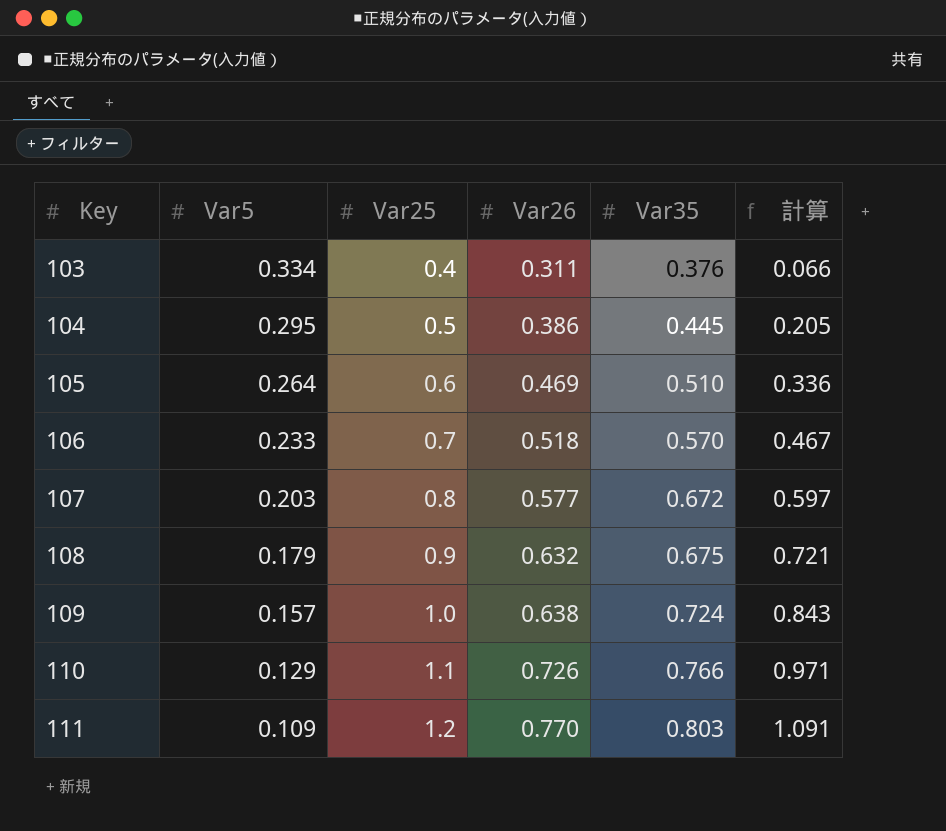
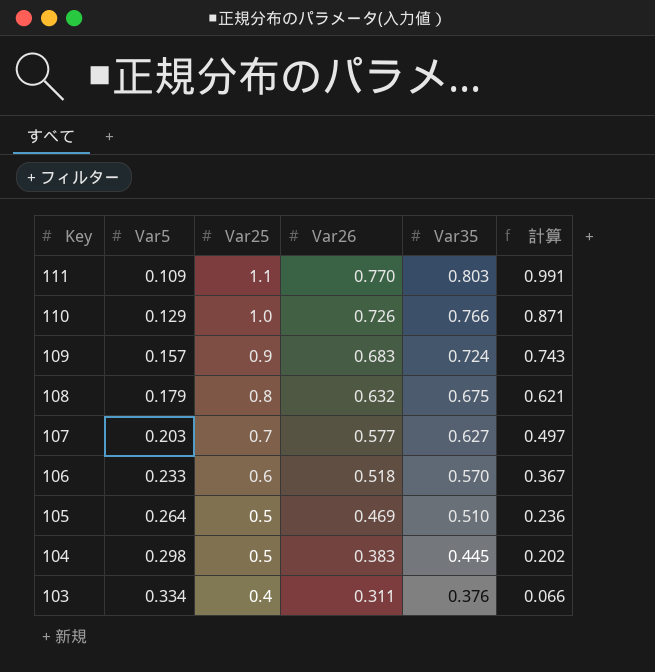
row order: Key ascending -> Key descending
111 | Var25: 1.2 -> 1.1
111 | 計算: 1.091 -> 0.991
110 | Var25: 1.1 -> 1.0
110 | 計算: 0.971 -> 0.871
109 | Var25: 1.0 -> 0.9
109 | Var26: 0.638 -> 0.683
109 | 計算: 0.843 -> 0.743
108 | Var25: 0.9 -> 0.8
108 | 計算: 0.721 -> 0.621
107 | Var25: 0.8 -> 0.7
107 | Var35: 0.672 -> 0.627
107 | 計算: 0.597 -> 0.497
106 | Var25: 0.7 -> 0.6
106 | 計算: 0.467 -> 0.367
105 | Var25: 0.6 -> 0.5
105 | 計算: 0.336 -> 0.236
104 | Var5: 0.295 -> 0.298
104 | Var26: 0.386 -> 0.383
104 | 計算: 0.205 -> 0.202

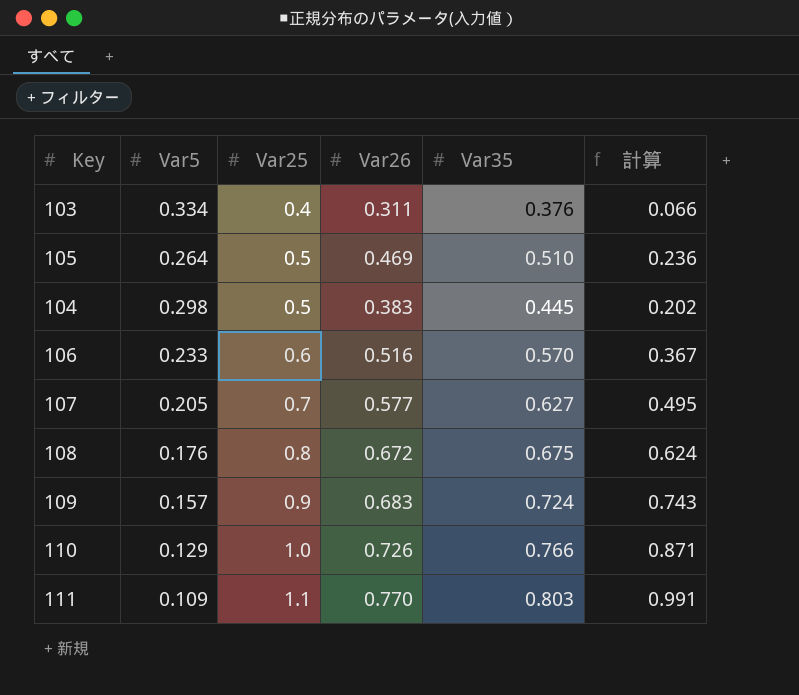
row order: Key descending -> Var25 ascending
106 | Var26: 0.518 -> 0.516
107 | Var5: 0.203 -> 0.205
107 | 計算: 0.497 -> 0.495
108 | Var5: 0.179 -> 0.176
108 | Var26: 0.632 -> 0.672
108 | 計算: 0.621 -> 0.624

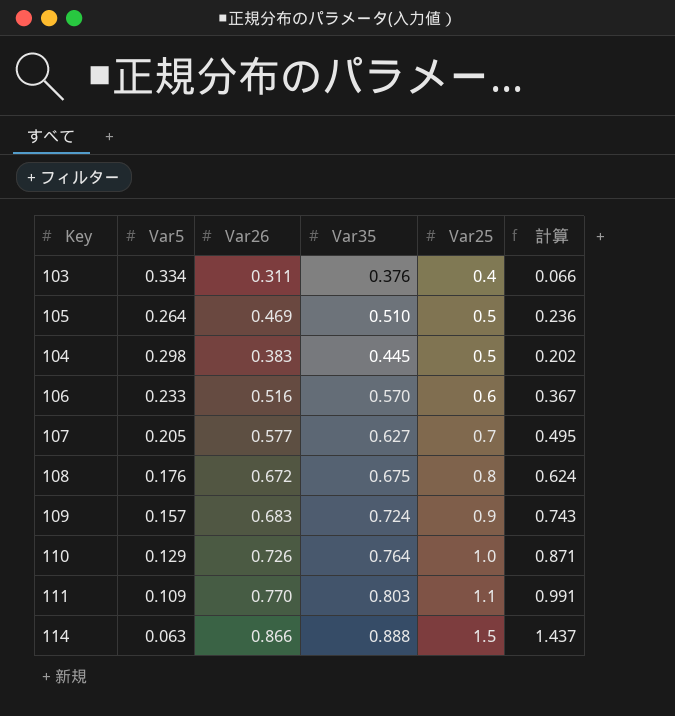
column Var25 | position: 3 -> 5
110 | Var35: 0.766 -> 0.764
row 114: none -> 0.063 | 0.866 | 0.888 | 1.5 | 1.437

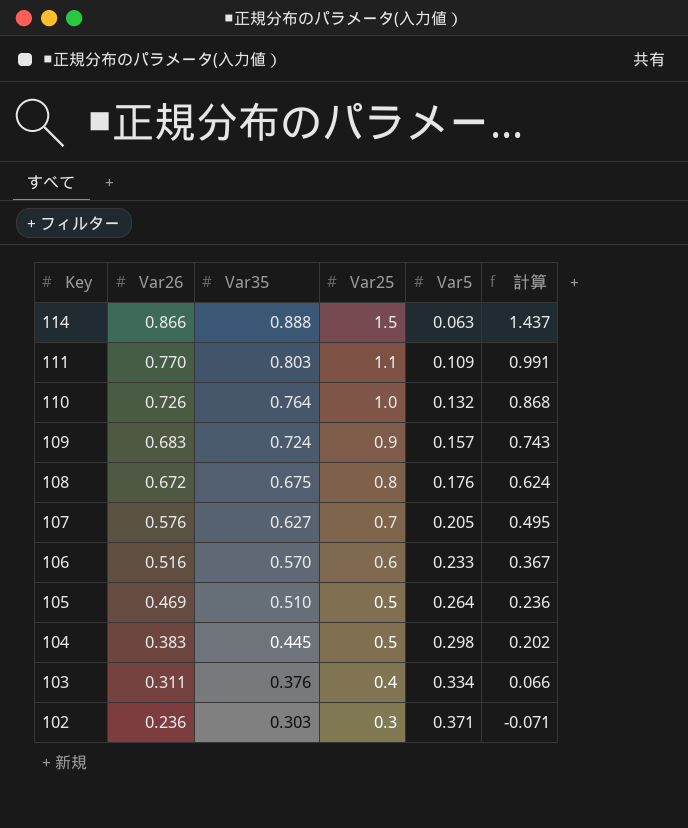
row order: Var25 ascending -> Key descending
column Var5 | position: 2 -> 5
110 | Var5: 0.129 -> 0.132
110 | 計算: 0.871 -> 0.868
107 | Var26: 0.577 -> 0.576
row 102: none -> 0.236 | 0.303 | 0.3 | 0.371 | -0.071

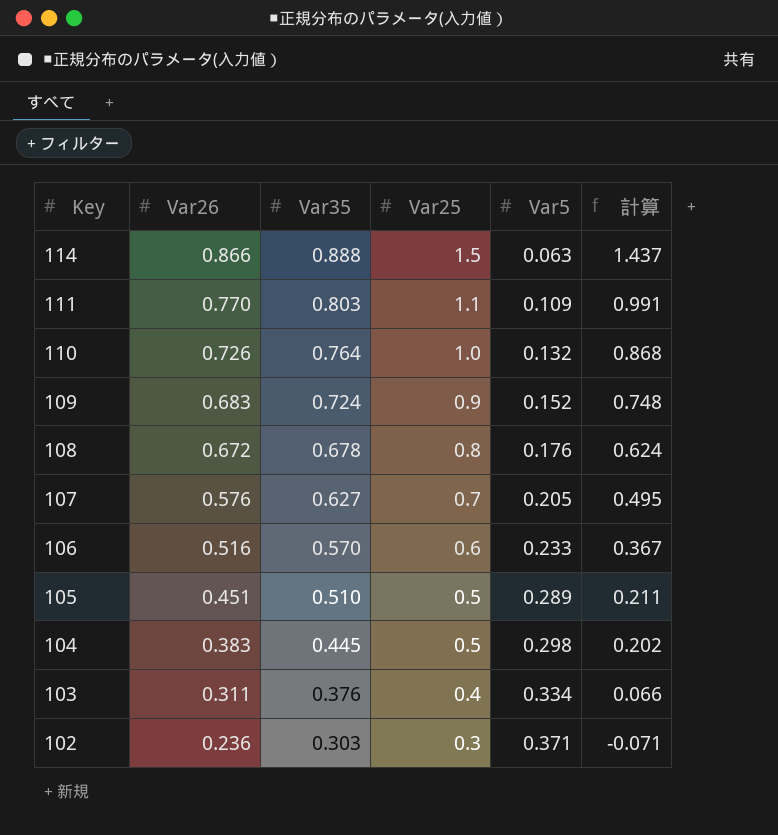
109 | Var5: 0.157 -> 0.152
109 | 計算: 0.743 -> 0.748
108 | Var35: 0.675 -> 0.678
105 | Var26: 0.469 -> 0.451
105 | Var5: 0.264 -> 0.289
105 | 計算: 0.236 -> 0.211

